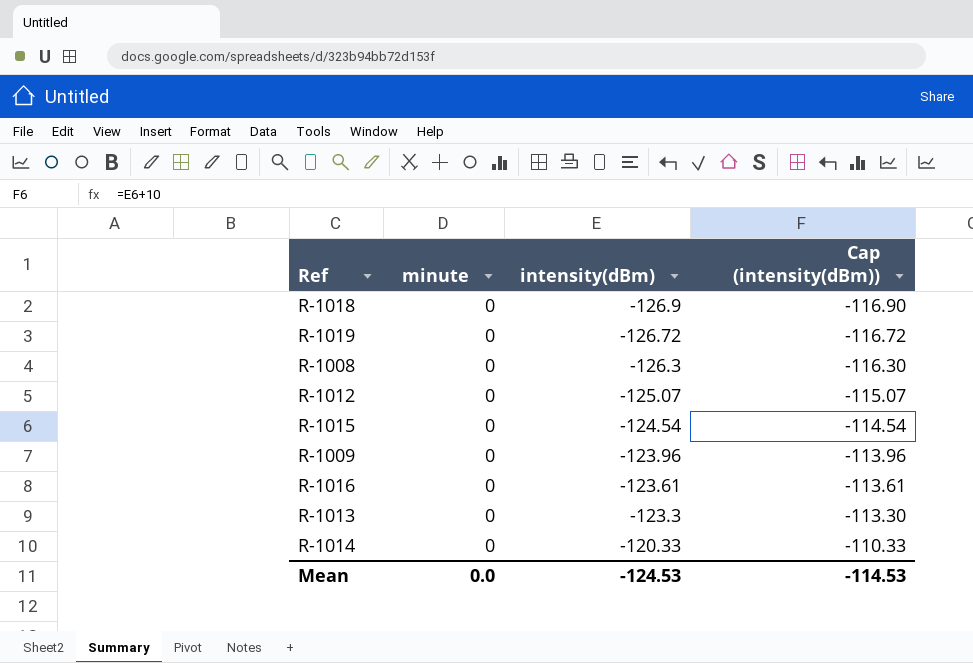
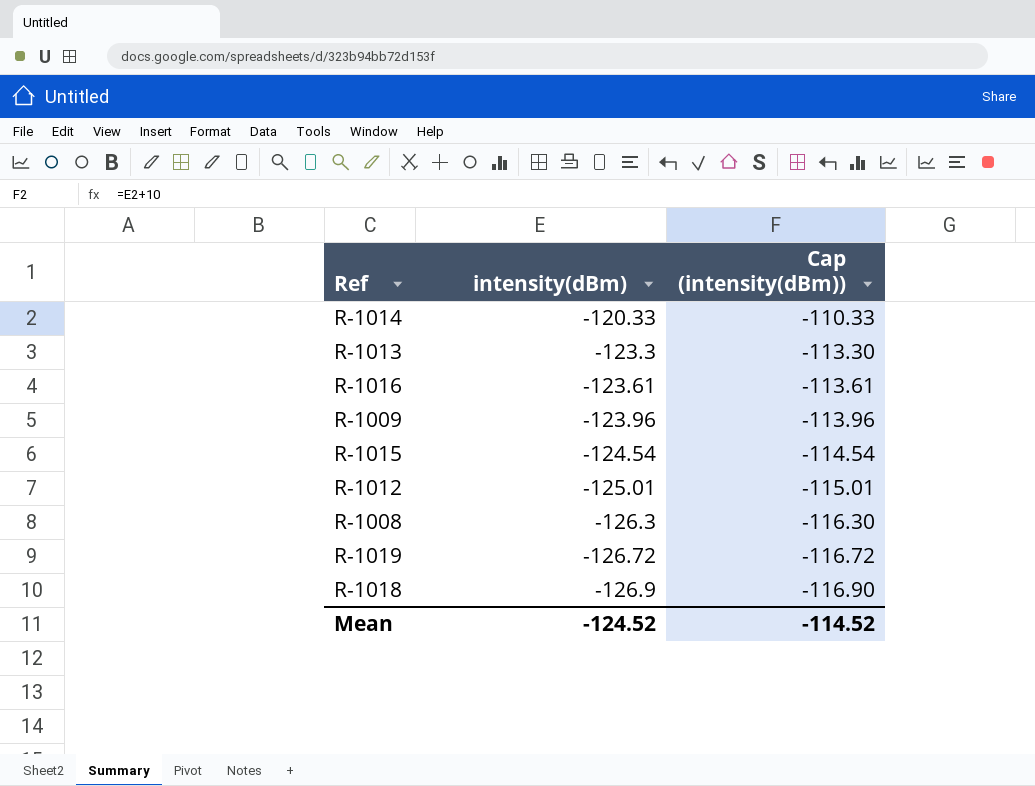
row order: intensity(dBm) ascending -> intensity(dBm) descending
column minute | position: 2 -> none
R-1012 | intensity(dBm): -125.07 -> -125.01
R-1012 | Cap (intensity(dBm)): -115.07 -> -115.01
Mean | intensity(dBm): -124.53 -> -124.52
Mean | Cap (intensity(dBm)): -114.53 -> -114.52

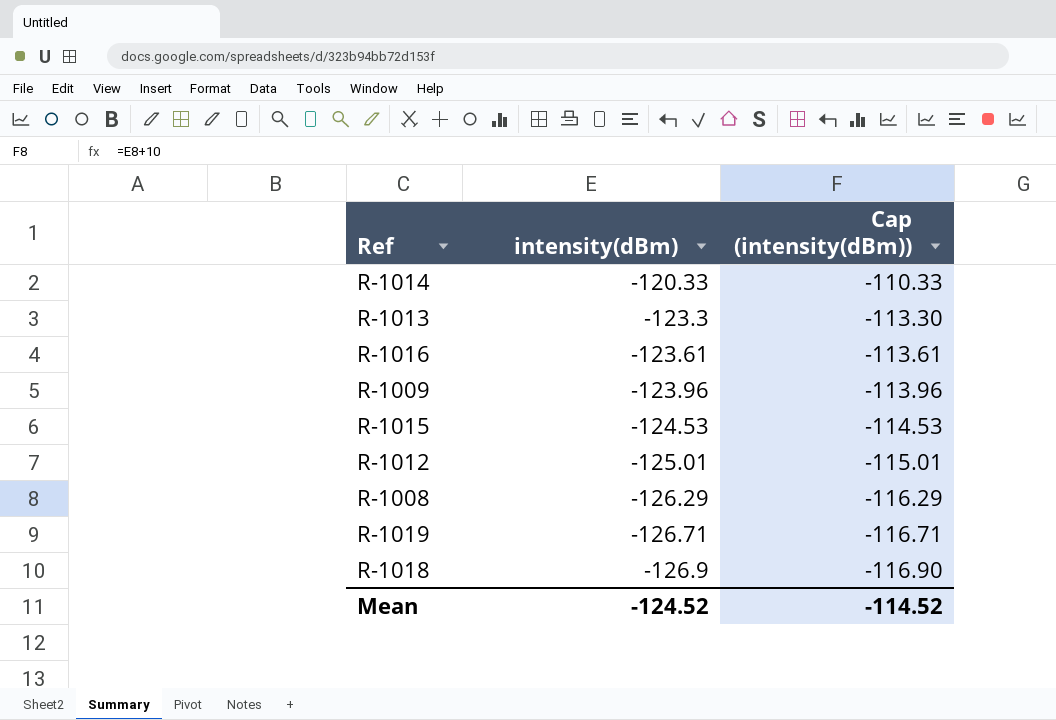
R-1015 | intensity(dBm): -124.54 -> -124.53
R-1015 | Cap (intensity(dBm)): -114.54 -> -114.53
R-1008 | intensity(dBm): -126.3 -> -126.29
R-1008 | Cap (intensity(dBm)): -116.30 -> -116.29
R-1019 | intensity(dBm): -126.72 -> -126.71
R-1019 | Cap (intensity(dBm)): -116.72 -> -116.71

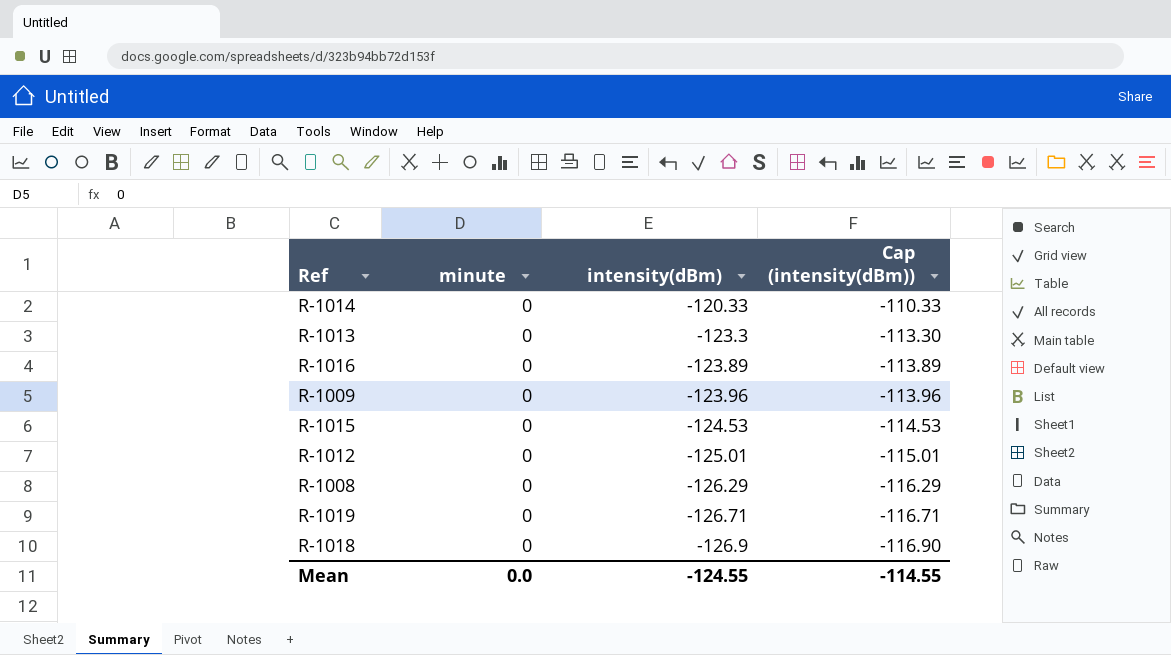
column minute | position: none -> 2
R-1016 | intensity(dBm): -123.61 -> -123.89
R-1016 | Cap (intensity(dBm)): -113.61 -> -113.89
Mean | intensity(dBm): -124.52 -> -124.55
Mean | Cap (intensity(dBm)): -114.52 -> -114.55

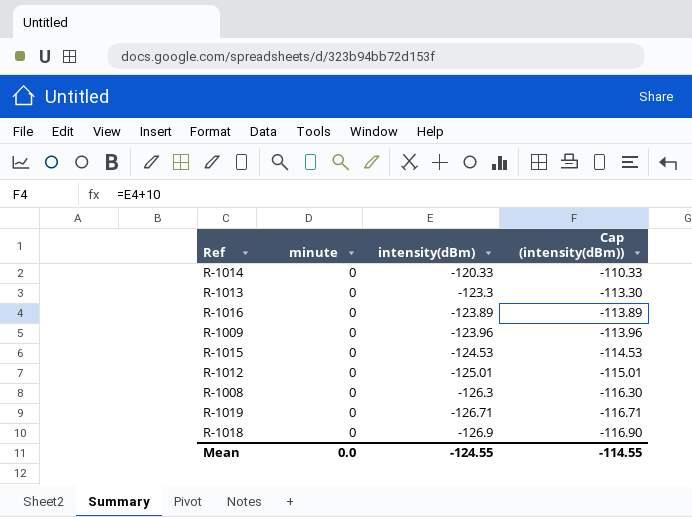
R-1008 | intensity(dBm): -126.29 -> -126.3
R-1008 | Cap (intensity(dBm)): -116.29 -> -116.30

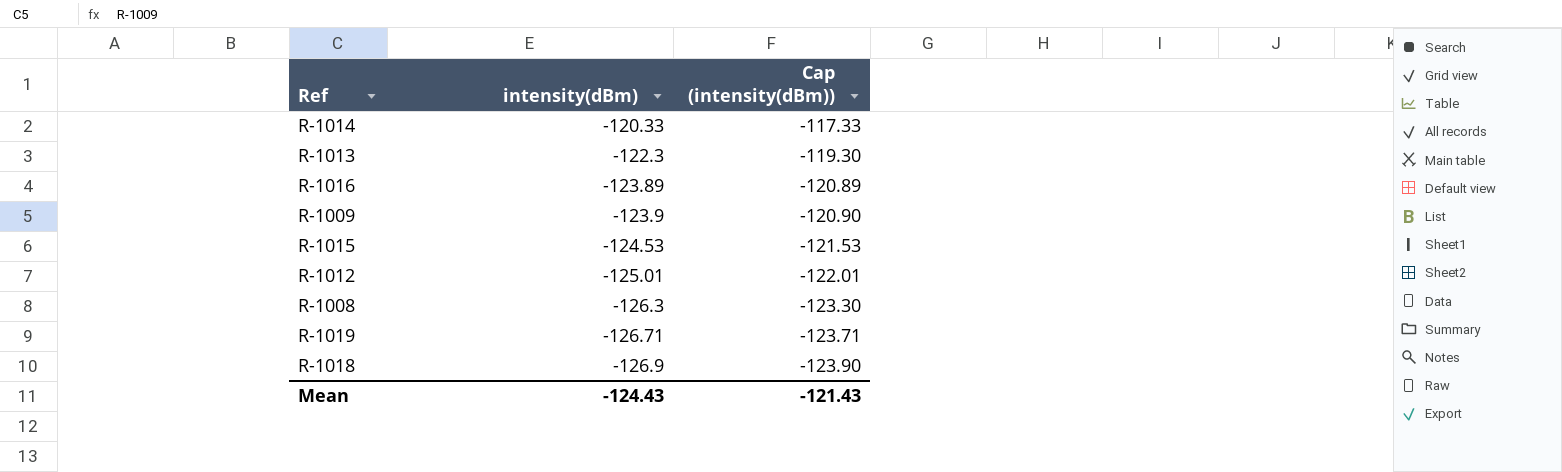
column minute | position: 2 -> none
column Cap (intensity(dBm)) | formula: [intensity(dBm)] + 10 -> [intensity(dBm)] + 3
R-1013 | intensity(dBm): -123.3 -> -122.3
R-1009 | intensity(dBm): -123.96 -> -123.9
Mean | intensity(dBm): -124.55 -> -124.43
Mean | Cap (intensity(dBm)): -114.55 -> -121.43

